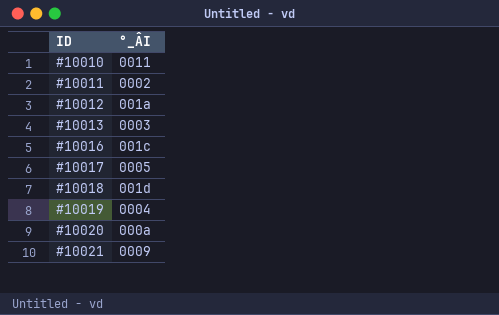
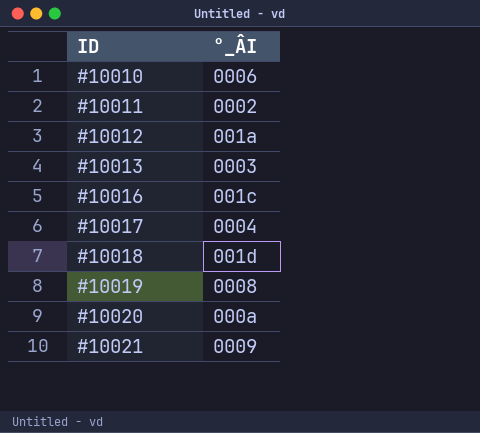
#10010 | °_ÂI: 0011 -> 0006
#10017 | °_ÂI: 0005 -> 0004
#10019 | °_ÂI: 0004 -> 0008

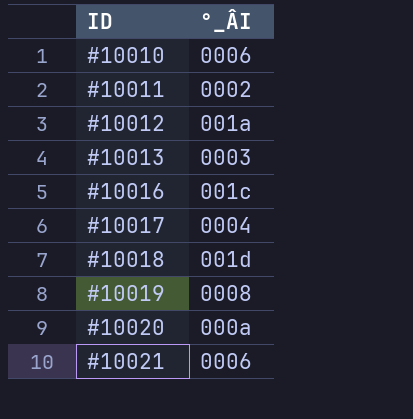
#10021 | °_ÂI: 0009 -> 0006

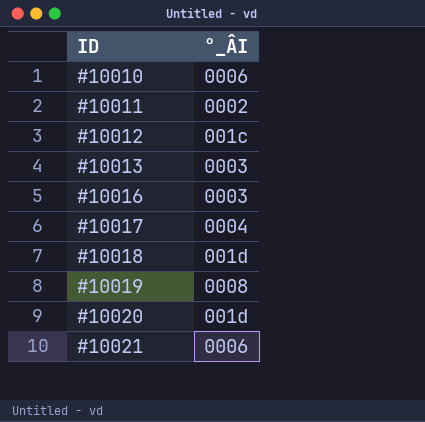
#10012 | °_ÂI: 001a -> 001c
#10016 | °_ÂI: 001c -> 0003
#10020 | °_ÂI: 000a -> 001d

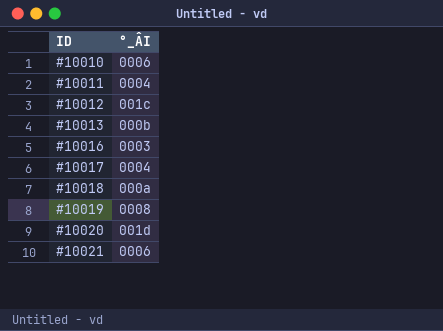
#10011 | °_ÂI: 0002 -> 0004
#10013 | °_ÂI: 0003 -> 000b
#10018 | °_ÂI: 001d -> 000a

